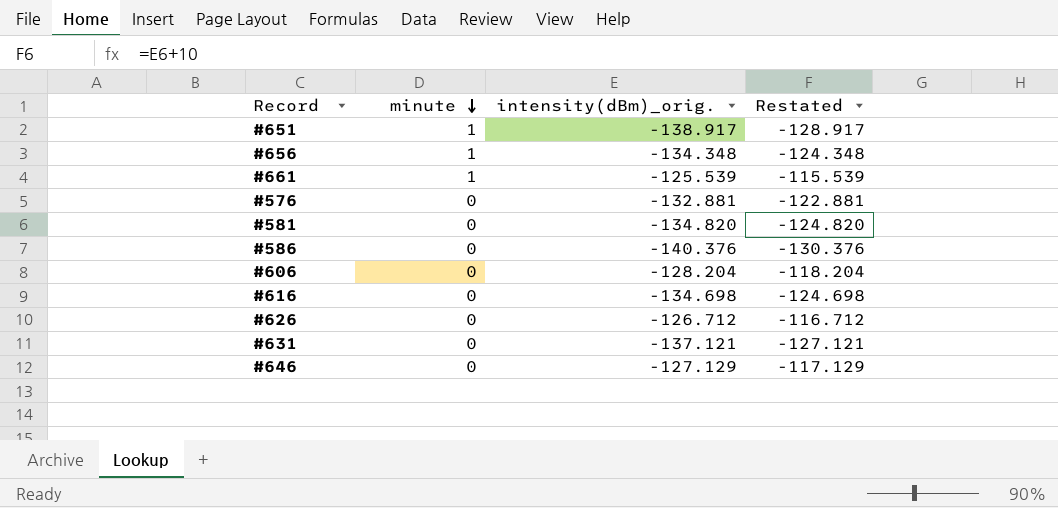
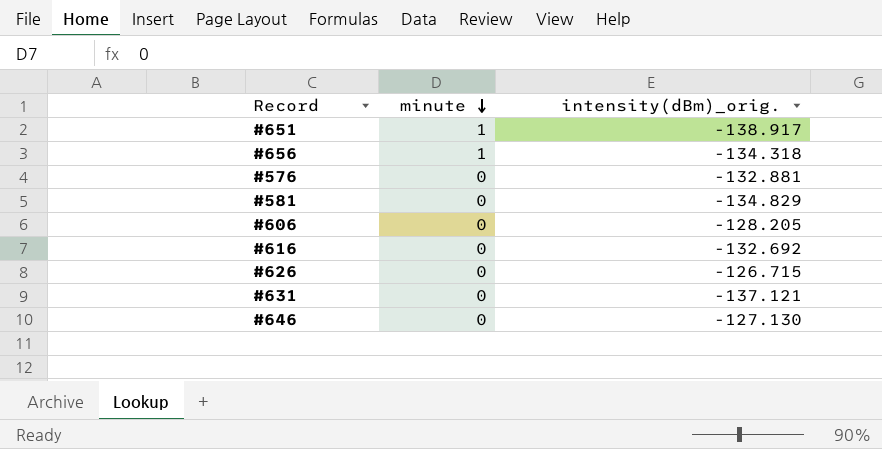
column Restated | formula: [intensity(dBm)_orig.] + 10 -> none
row #661: 1 | -125.539 | -115.539 -> none
row #586: 0 | -140.376 | -130.376 -> none
#656 | intensity(dBm)_orig.: -134.348 -> -134.318
#581 | intensity(dBm)_orig.: -134.820 -> -134.829
#606 | intensity(dBm)_orig.: -128.204 -> -128.205
#616 | intensity(dBm)_orig.: -134.698 -> -132.692
#626 | intensity(dBm)_orig.: -126.712 -> -126.715
#646 | intensity(dBm)_orig.: -127.129 -> -127.130

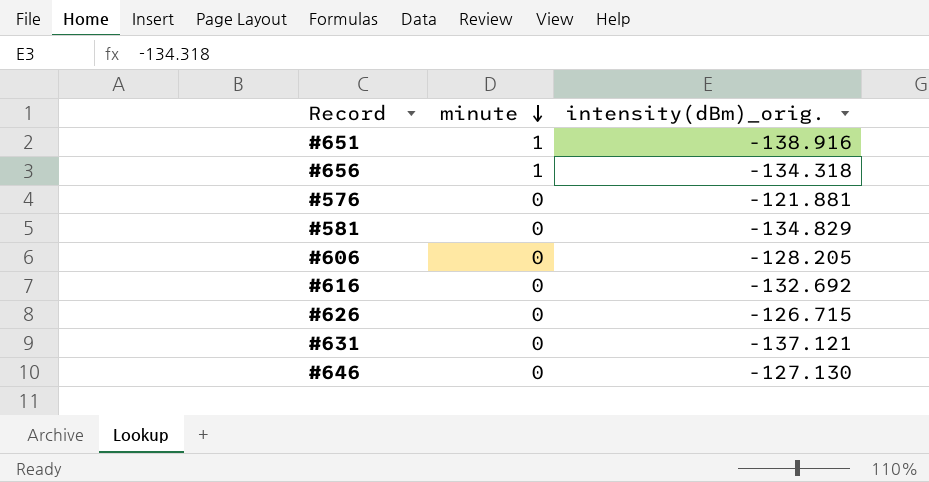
#651 | intensity(dBm)_orig.: -138.917 -> -138.916
#576 | intensity(dBm)_orig.: -132.881 -> -121.881

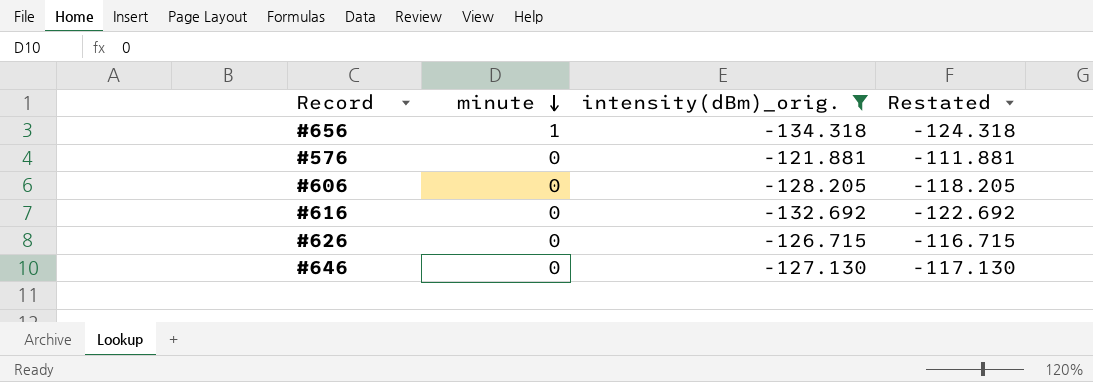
filter: none -> intensity(dBm)_orig. >= -134.318
column Restated | formula: none -> [intensity(dBm)_orig.] + 10

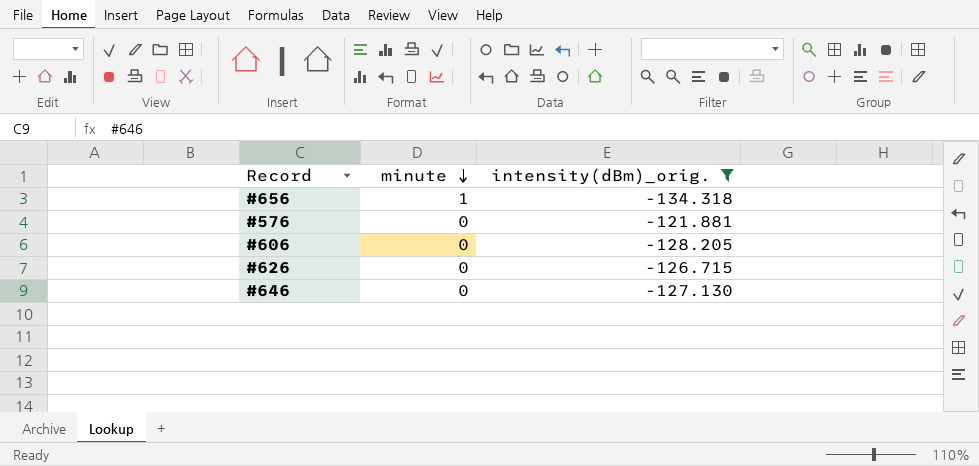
column Restated | formula: [intensity(dBm)_orig.] + 10 -> none
row #616: 0 | -132.692 | -122.692 -> none

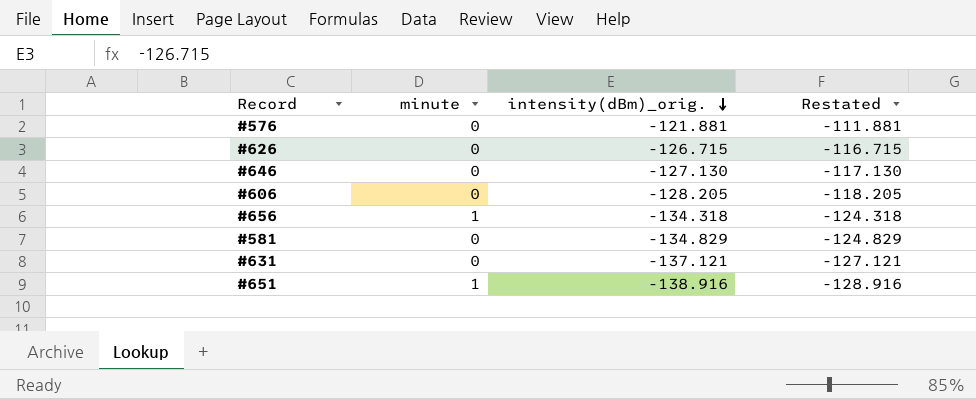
filter: intensity(dBm)_orig. >= -134.318 -> none
row order: minute descending -> intensity(dBm)_orig. descending
column Restated | formula: none -> [intensity(dBm)_orig.] + 10

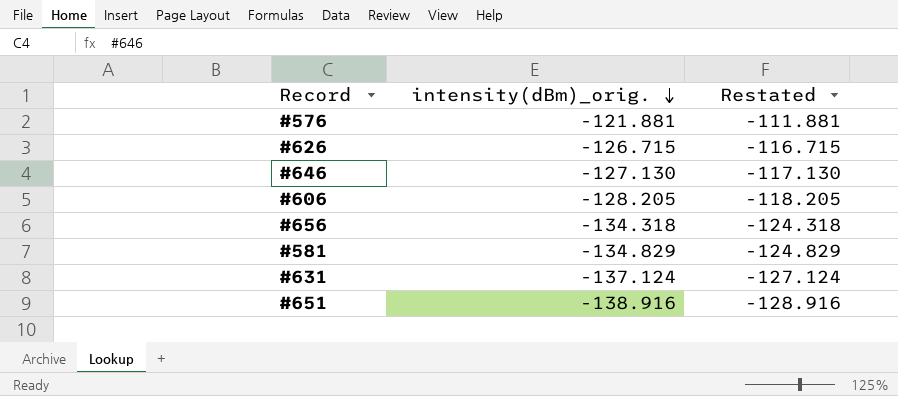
column minute | position: 2 -> none
#631 | intensity(dBm)_orig.: -137.121 -> -137.124
#631 | Restated: -127.121 -> -127.124

